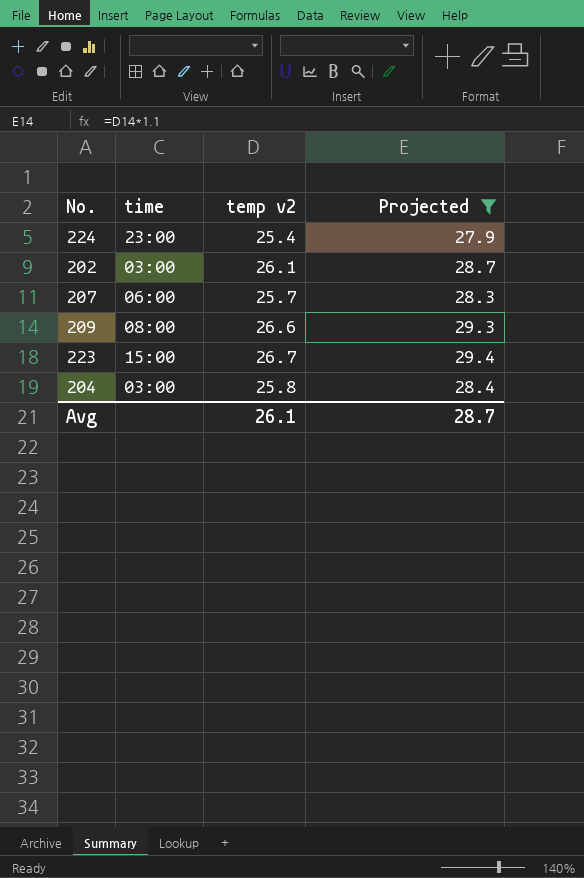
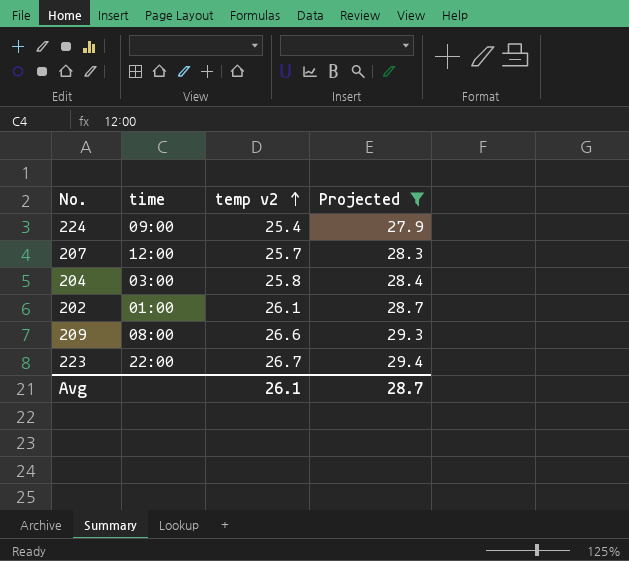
row order: none -> temp v2 ascending
224 | time: 23:00 -> 09:00
207 | time: 06:00 -> 12:00
202 | time: 03:00 -> 01:00
223 | time: 15:00 -> 22:00

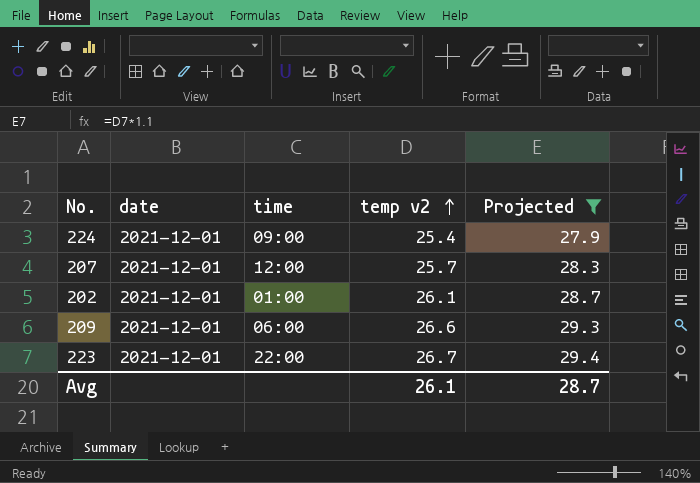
column date | position: none -> 2
row 204: 03:00 | 25.8 | 28.4 -> none
209 | time: 08:00 -> 06:00

